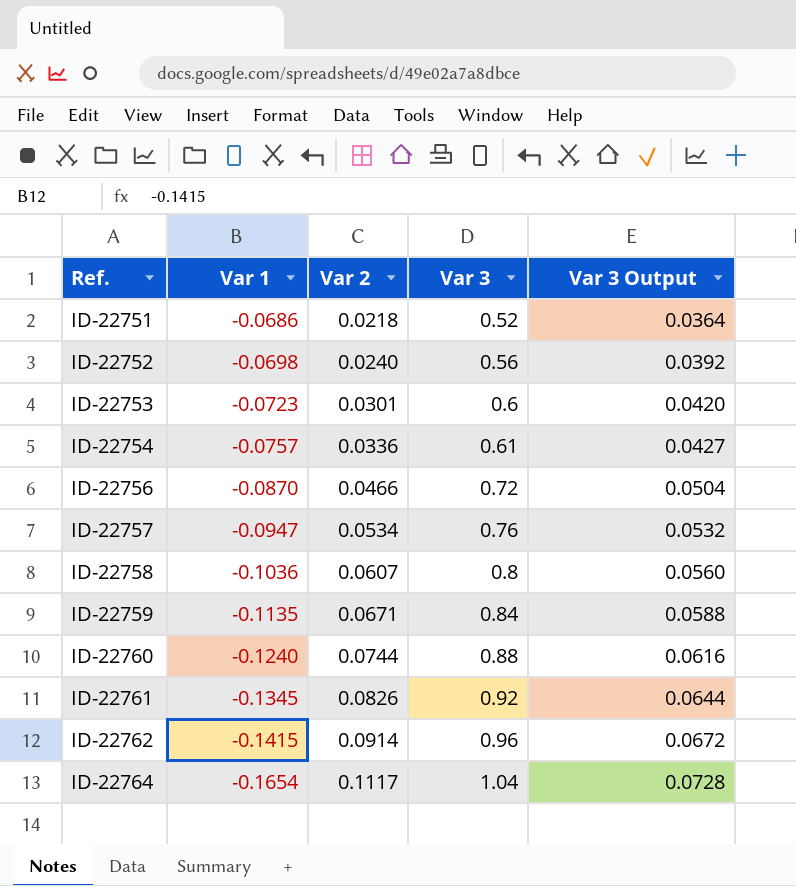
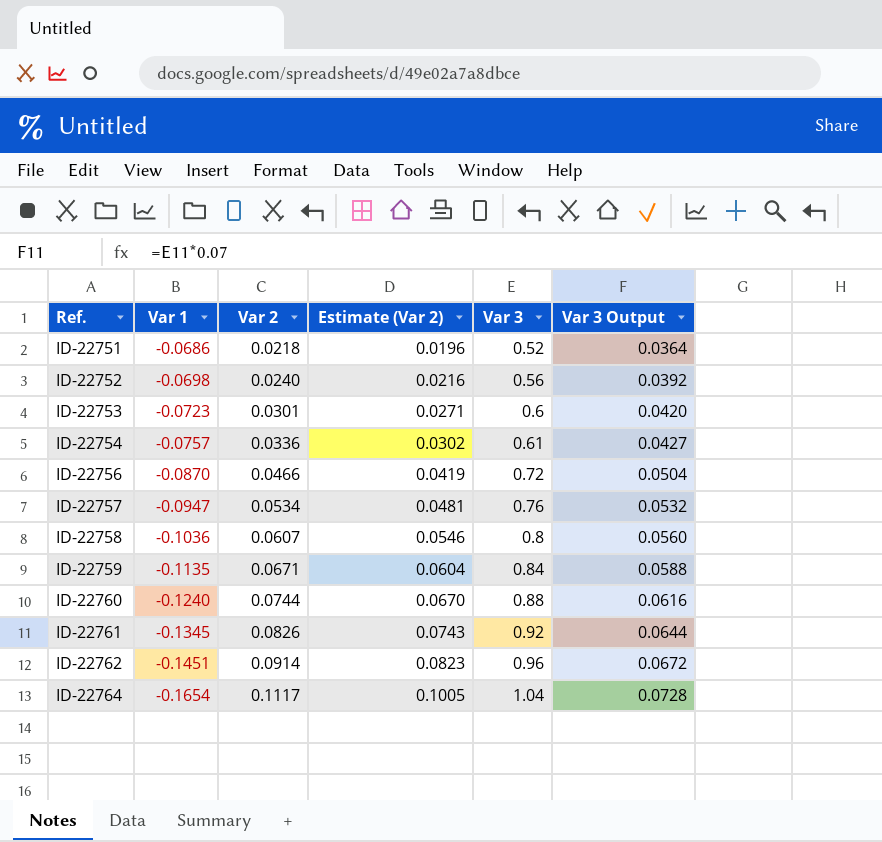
column Estimate (Var 2) | formula: none -> [Var 2] * 0.9
ID-22762 | Var 1: -0.1415 -> -0.1451

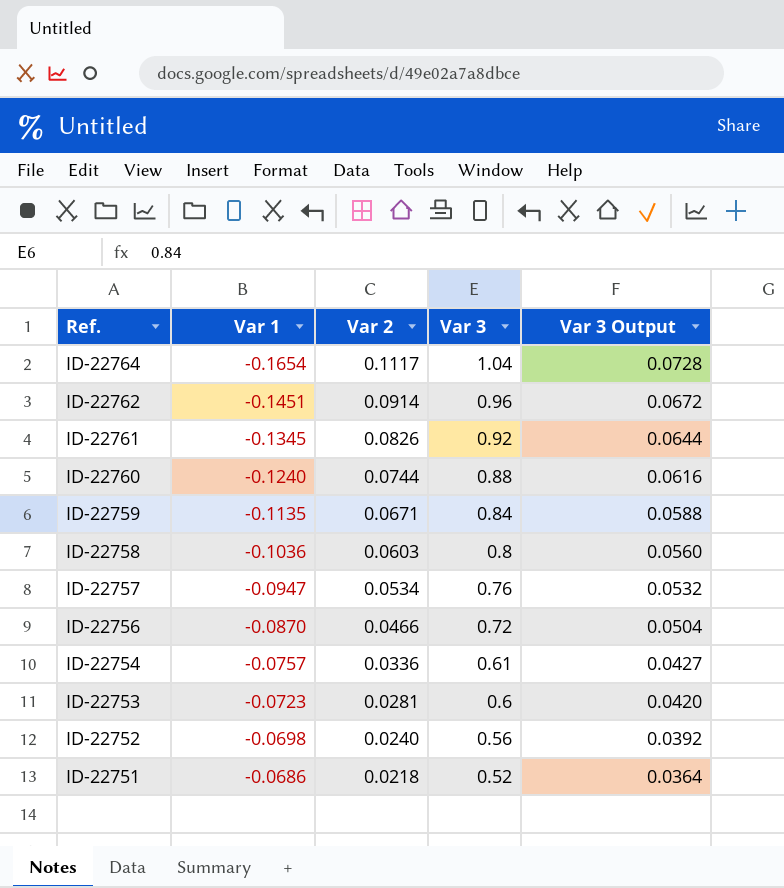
row order: Ref. ascending -> Ref. descending
column Estimate (Var 2) | formula: [Var 2] * 0.9 -> none
ID-22758 | Var 2: 0.0607 -> 0.0603
ID-22753 | Var 2: 0.0301 -> 0.0281

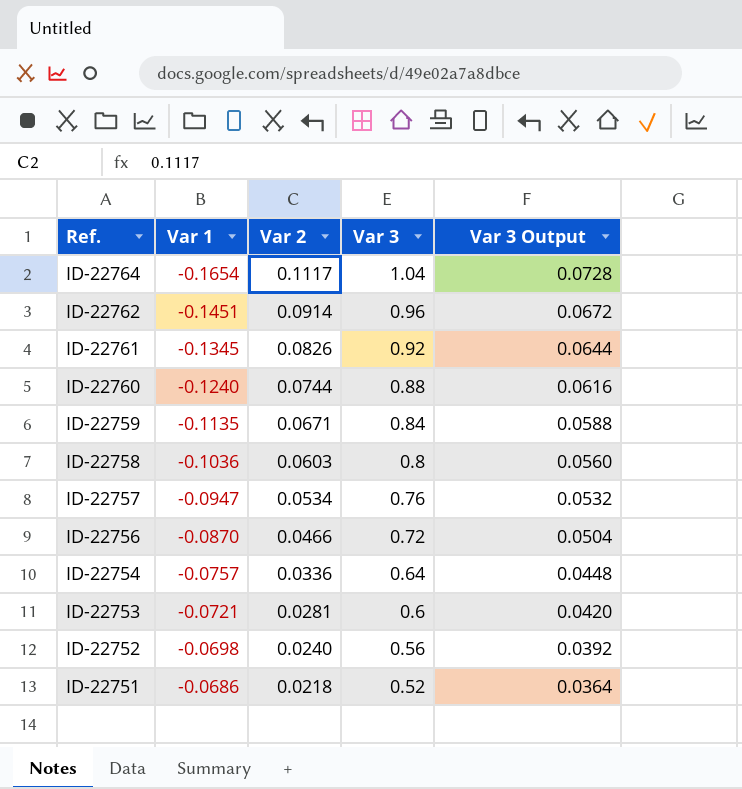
ID-22754 | Var 3: 0.61 -> 0.64
ID-22754 | Var 3 Output: 0.0427 -> 0.0448
ID-22753 | Var 1: -0.0723 -> -0.0721

